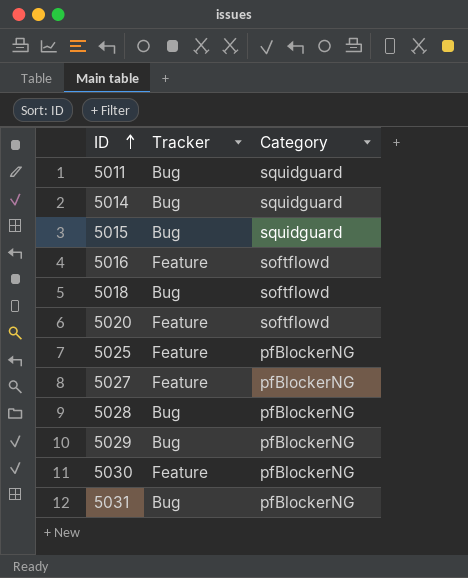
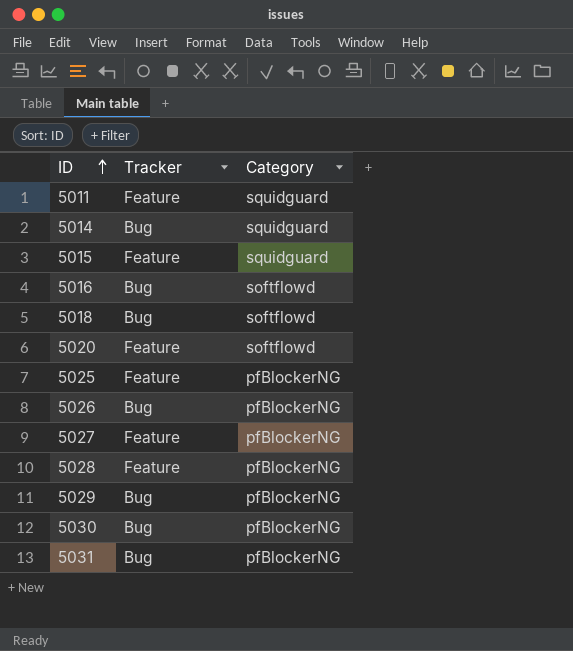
5011 | Tracker: Bug -> Feature
5015 | Tracker: Bug -> Feature
5016 | Tracker: Feature -> Bug
row 5026: none -> Bug | pfBlockerNG
5028 | Tracker: Bug -> Feature
5030 | Tracker: Feature -> Bug

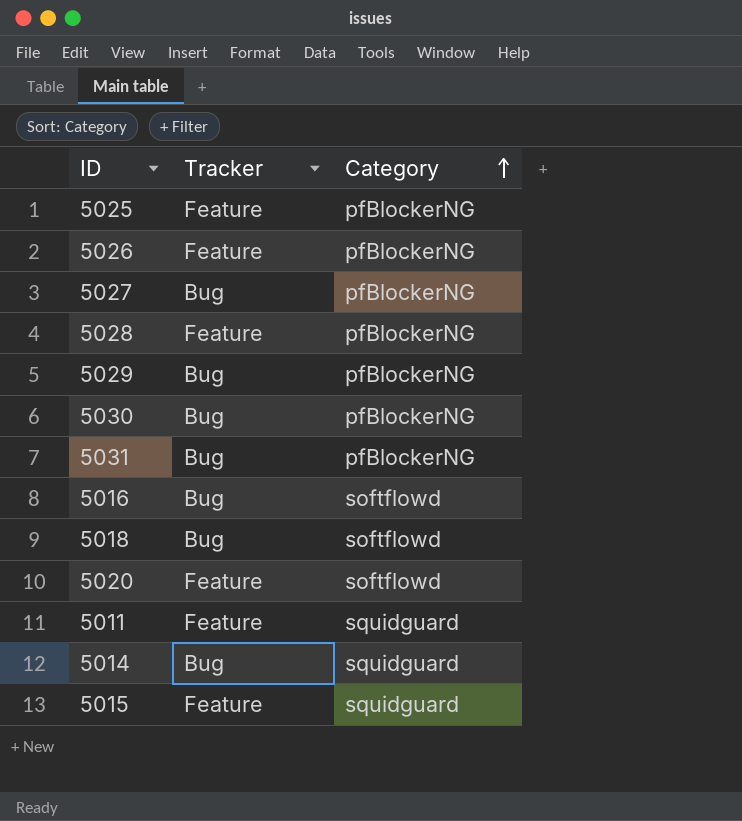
row order: ID ascending -> Category ascending
5026 | Tracker: Bug -> Feature
5027 | Tracker: Feature -> Bug

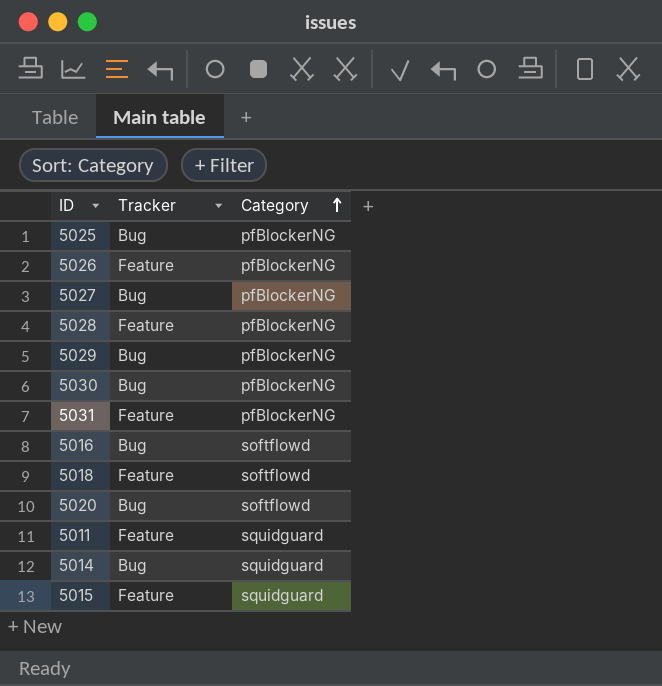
5025 | Tracker: Feature -> Bug
5031 | Tracker: Bug -> Feature
5018 | Tracker: Bug -> Feature
5020 | Tracker: Feature -> Bug

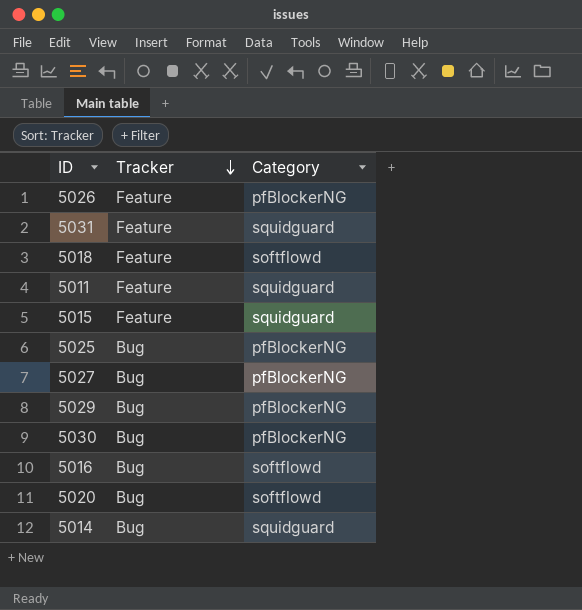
row order: Category ascending -> Tracker descending
row 5028: Feature | pfBlockerNG -> none
5031 | Category: pfBlockerNG -> squidguard

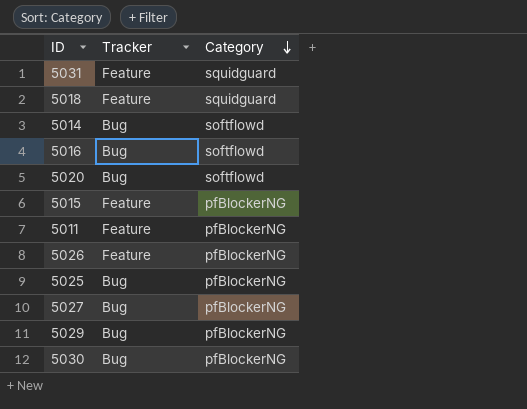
row order: Tracker descending -> Category descending
5018 | Category: softflowd -> squidguard
5014 | Category: squidguard -> softflowd
5015 | Category: squidguard -> pfBlockerNG
5011 | Category: squidguard -> pfBlockerNG

